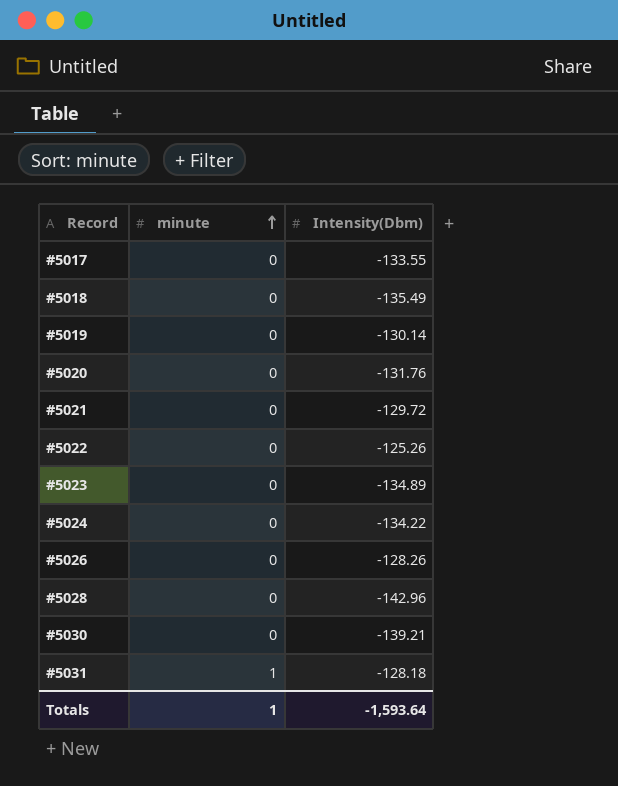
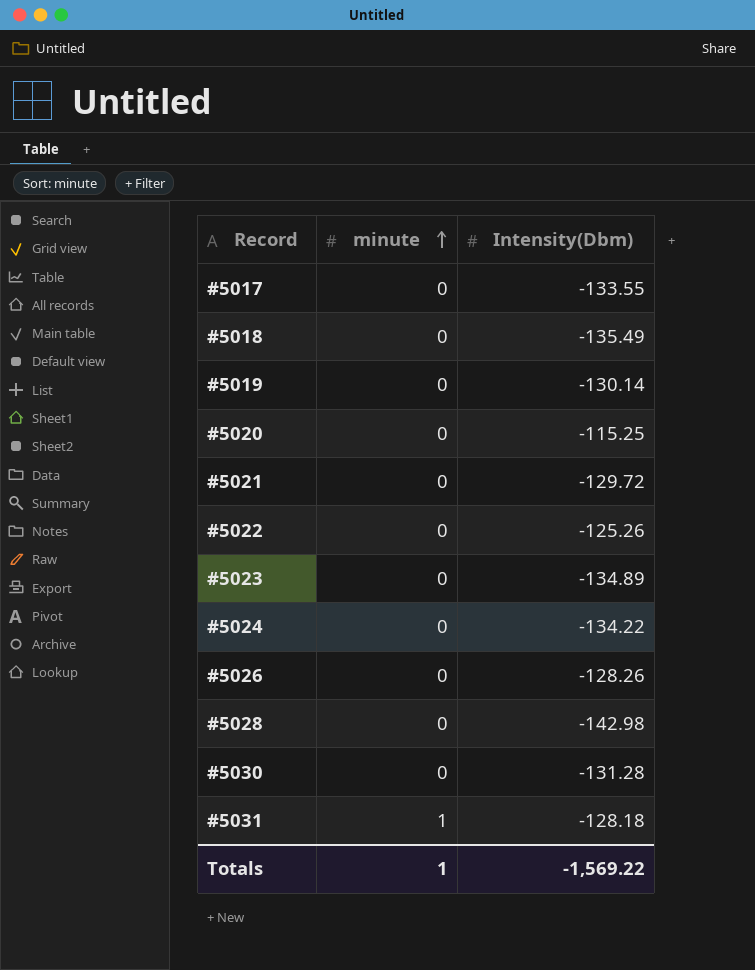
#5020 | Intensity(Dbm): -131.76 -> -115.25
#5028 | Intensity(Dbm): -142.96 -> -142.98
#5030 | Intensity(Dbm): -139.21 -> -131.28
Totals | Intensity(Dbm): -1,593.64 -> -1,569.22

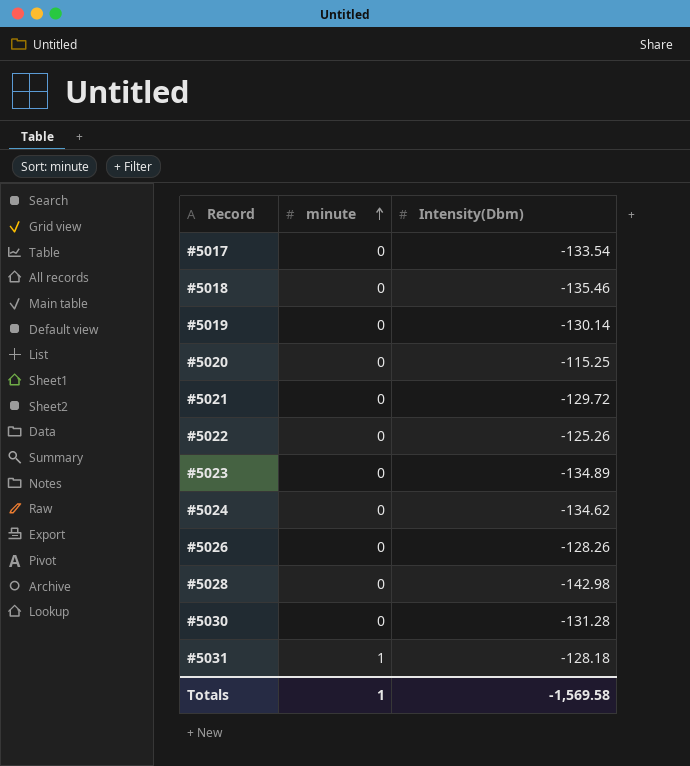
#5017 | Intensity(Dbm): -133.55 -> -133.54
#5018 | Intensity(Dbm): -135.49 -> -135.46
#5024 | Intensity(Dbm): -134.22 -> -134.62
Totals | Intensity(Dbm): -1,569.22 -> -1,569.58

